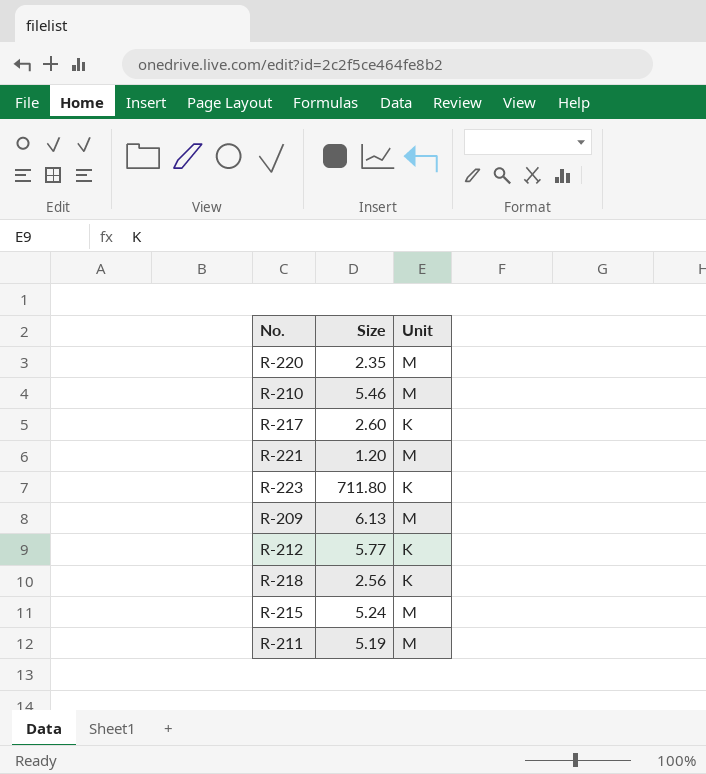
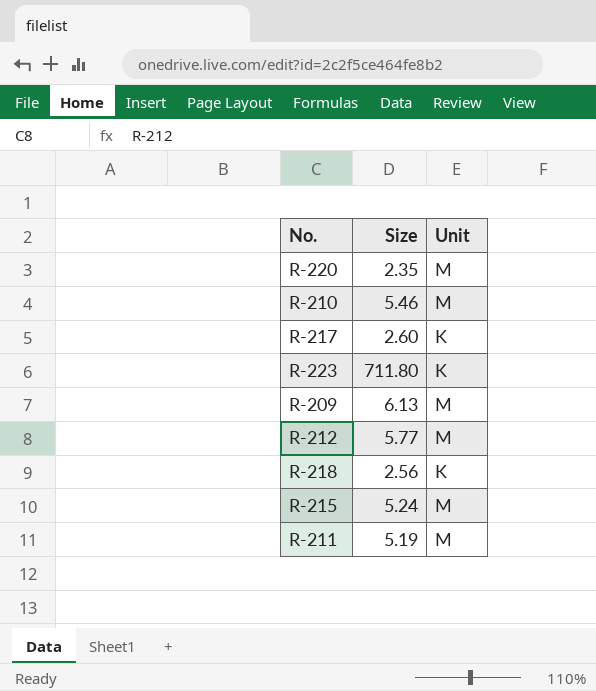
row R-221: 1.20 | M -> none
R-212 | Unit: K -> M

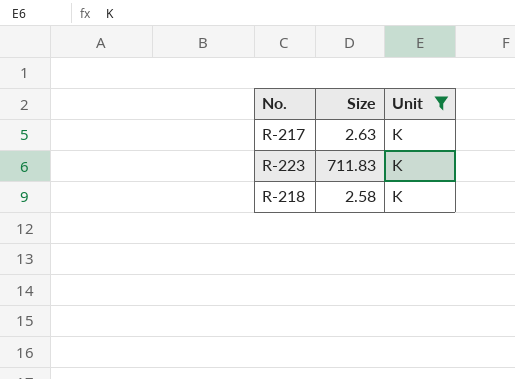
filter: none -> Unit = K
R-217 | Size: 2.60 -> 2.63
R-223 | Size: 711.80 -> 711.83
R-218 | Size: 2.56 -> 2.58

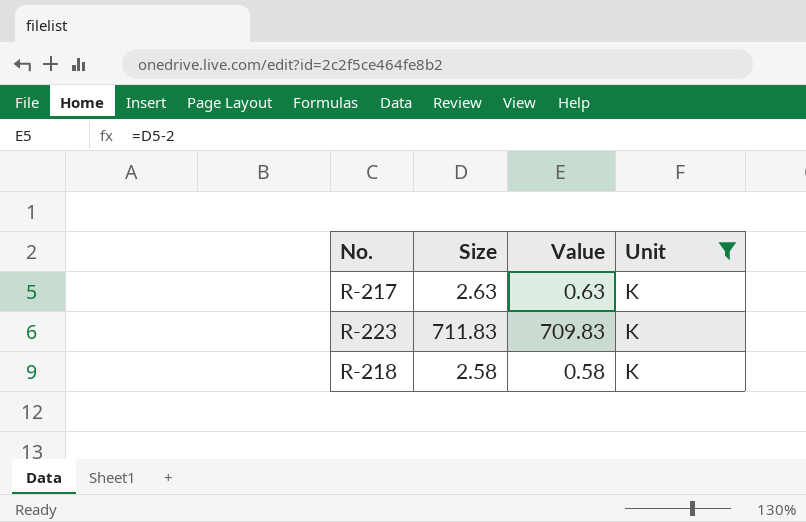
column Value | formula: none -> [Size] - 2

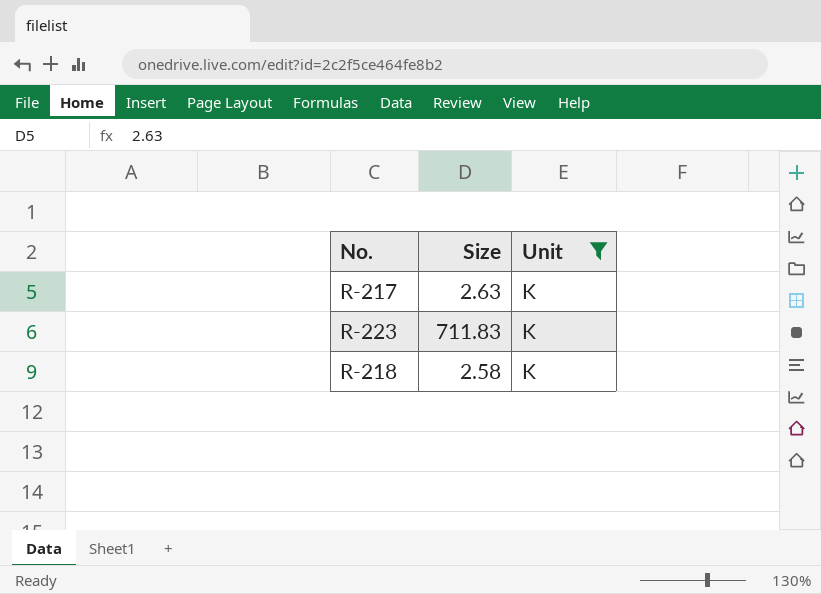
column Value | formula: [Size] - 2 -> none

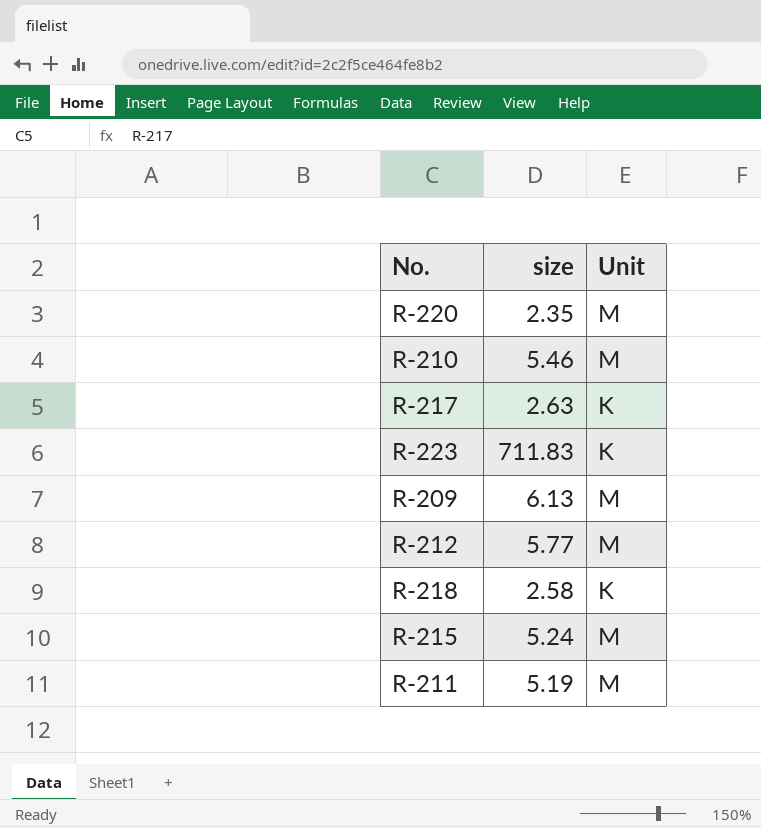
filter: Unit = K -> none
column name: Size -> size

